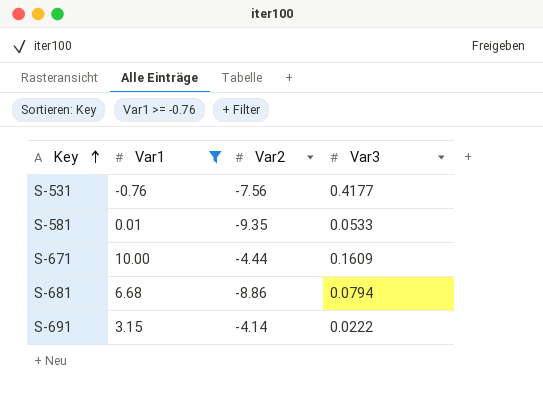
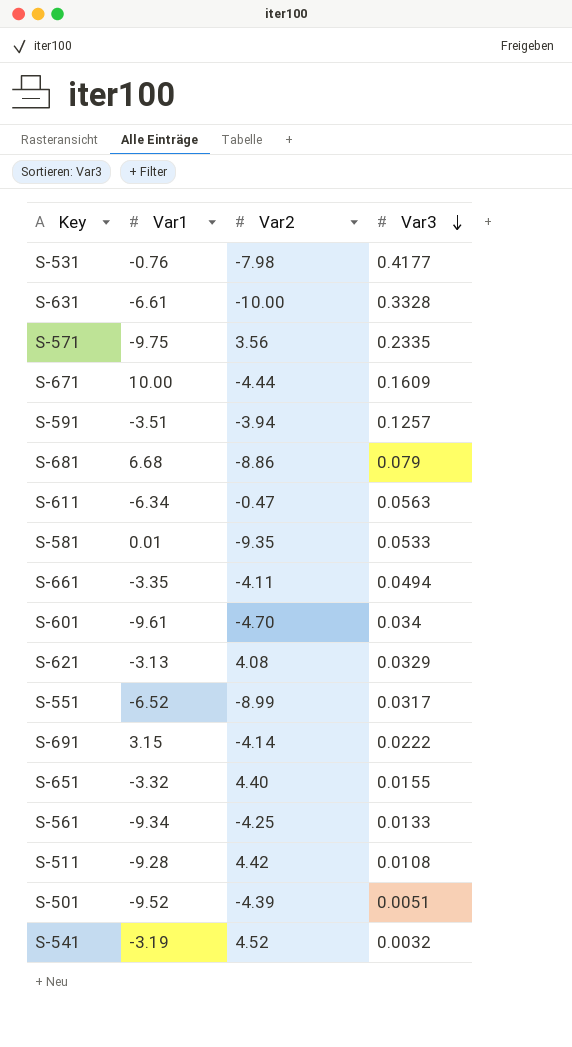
filter: Var1 >= -0.76 -> none
row order: Key ascending -> Var3 descending
S-531 | Var2: -7.56 -> -7.98
S-681 | Var3: 0.0794 -> 0.079

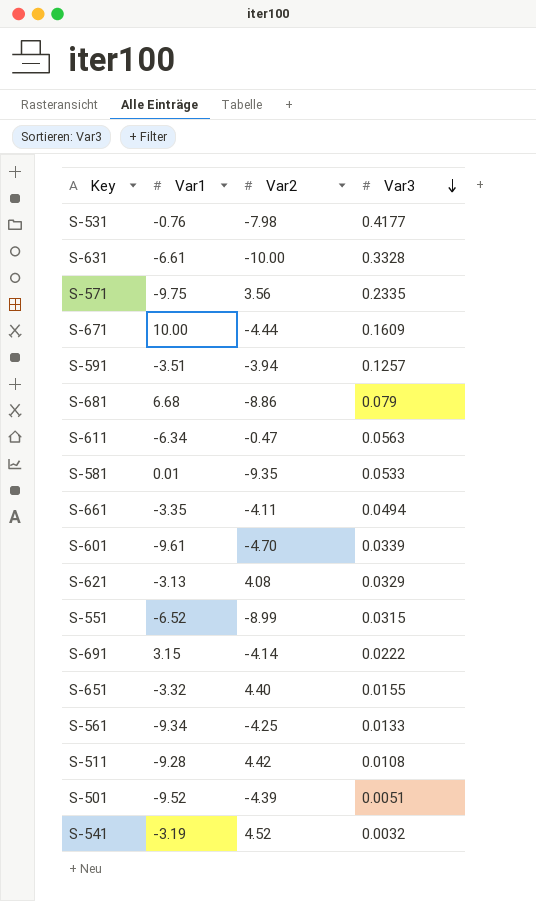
S-601 | Var3: 0.034 -> 0.0339
S-551 | Var3: 0.0317 -> 0.0315

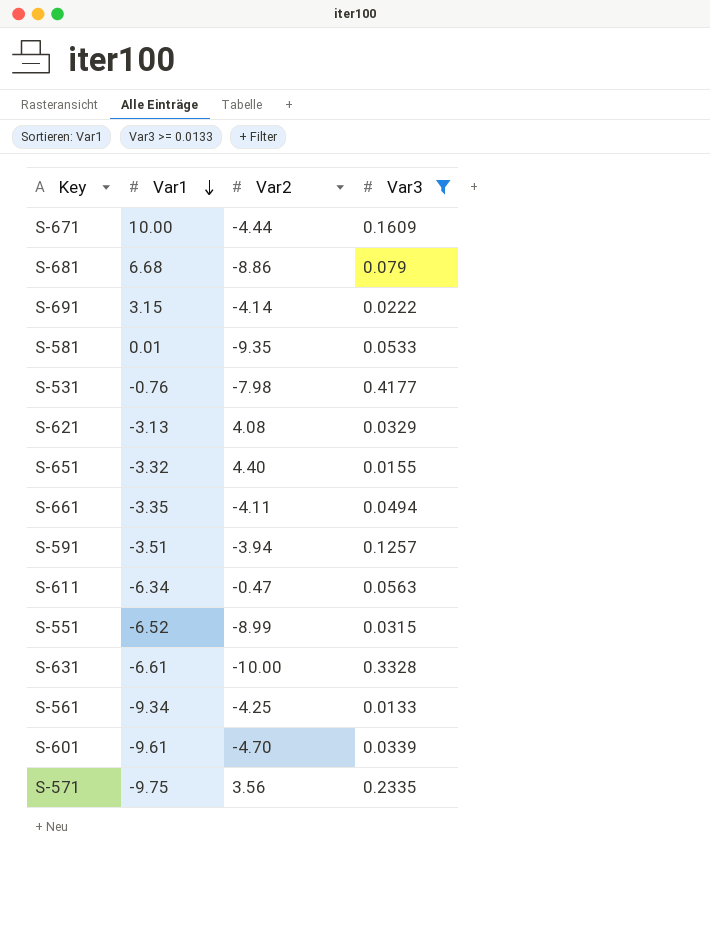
filter: none -> Var3 >= 0.0133
row order: Var3 descending -> Var1 descending

